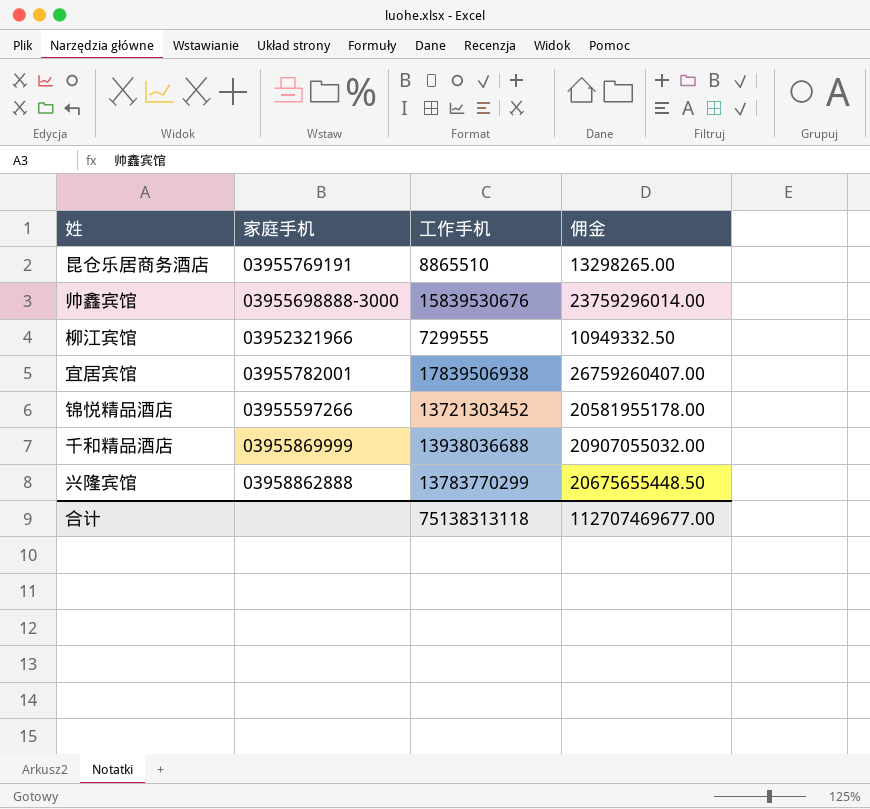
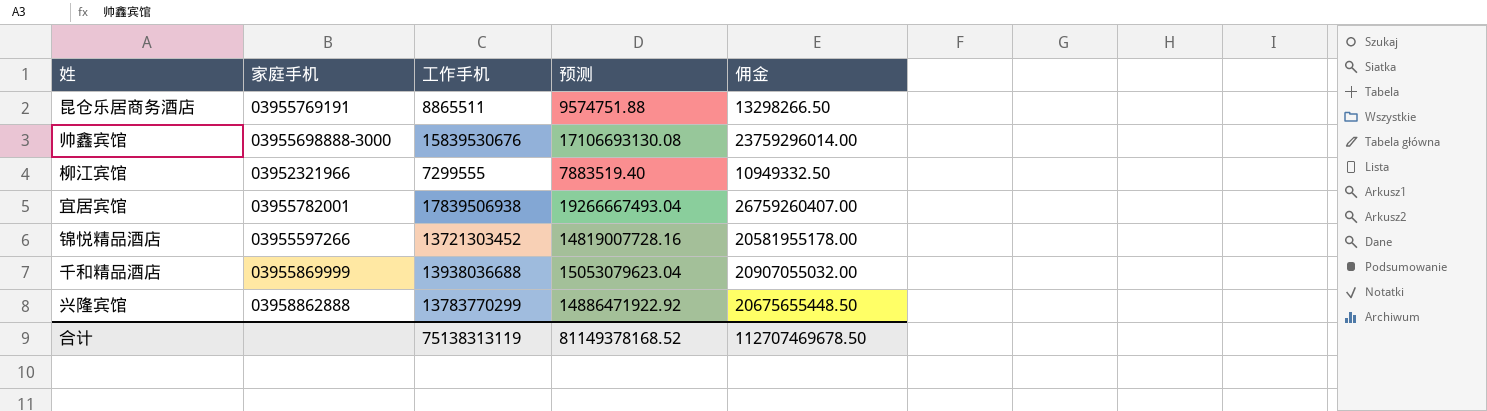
column 预测 | formula: none -> [工作手机] * 1.08
昆仓乐居商务酒店 | 工作手机: 8865510 -> 8865511
昆仓乐居商务酒店 | 佣金: 13298265.00 -> 13298266.50
合计 | 工作手机: 75138313118 -> 75138313119
合计 | 佣金: 112707469677.00 -> 112707469678.50

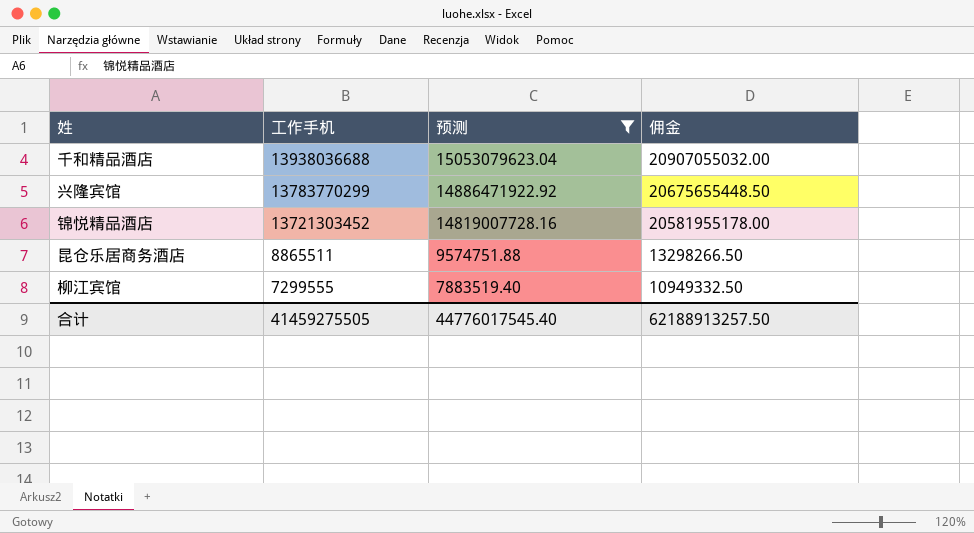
filter: none -> 预测 <= 15053079623.04
row order: none -> 工作手机 descending
column 家庭手机 | position: 2 -> none
合计 | 工作手机: 75138313119 -> 41459275505
合计 | 预测: 81149378168.52 -> 44776017545.40
合计 | 佣金: 112707469678.50 -> 62188913257.50

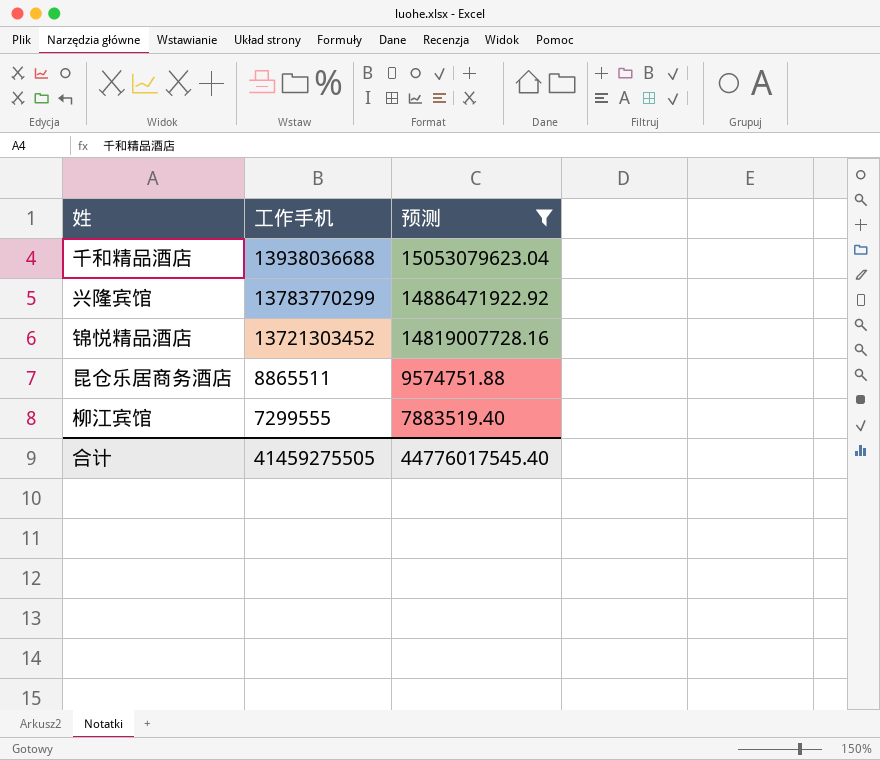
column 佣金 | formula: [工作手机] * 1.5 -> none

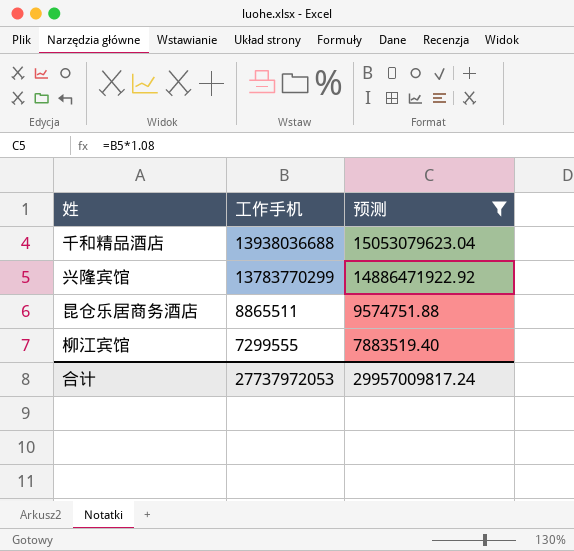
row 锦悦精品酒店: 13721303452 | 14819007728.16 -> none
合计 | 工作手机: 41459275505 -> 27737972053
合计 | 预测: 44776017545.40 -> 29957009817.24

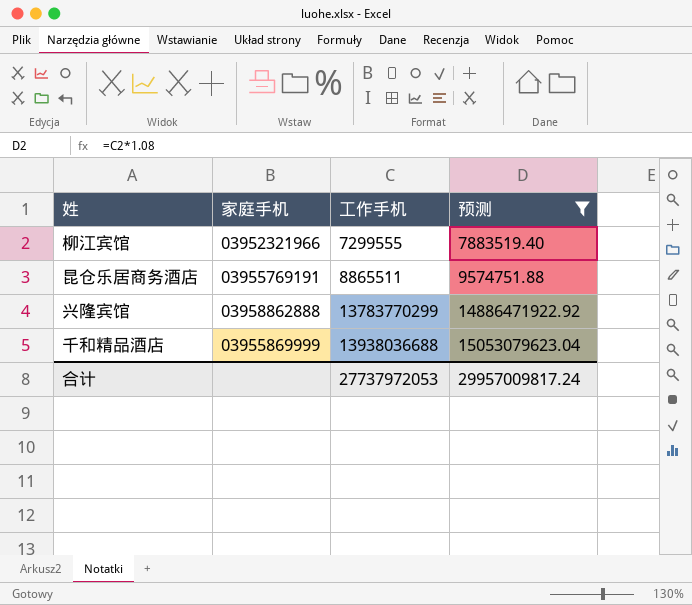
row order: 工作手机 descending -> 工作手机 ascending
column 家庭手机 | position: none -> 2

